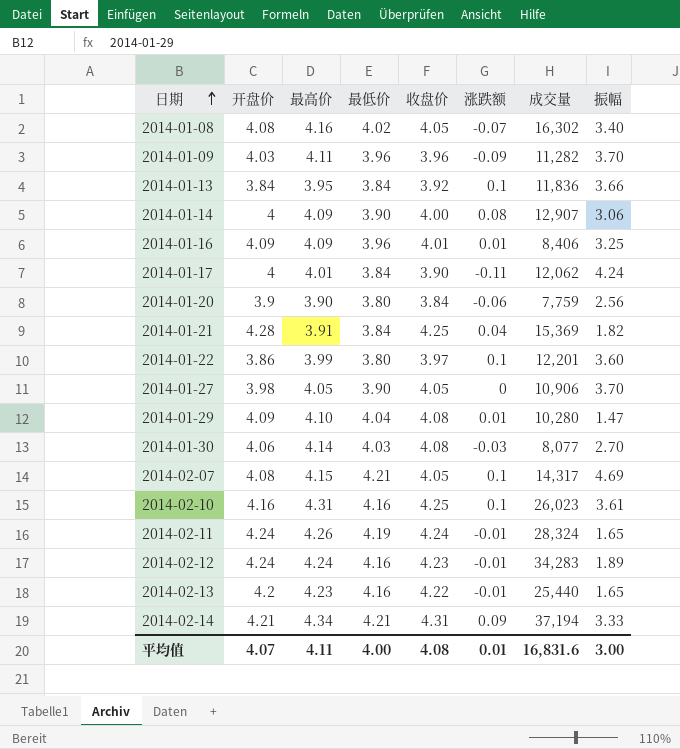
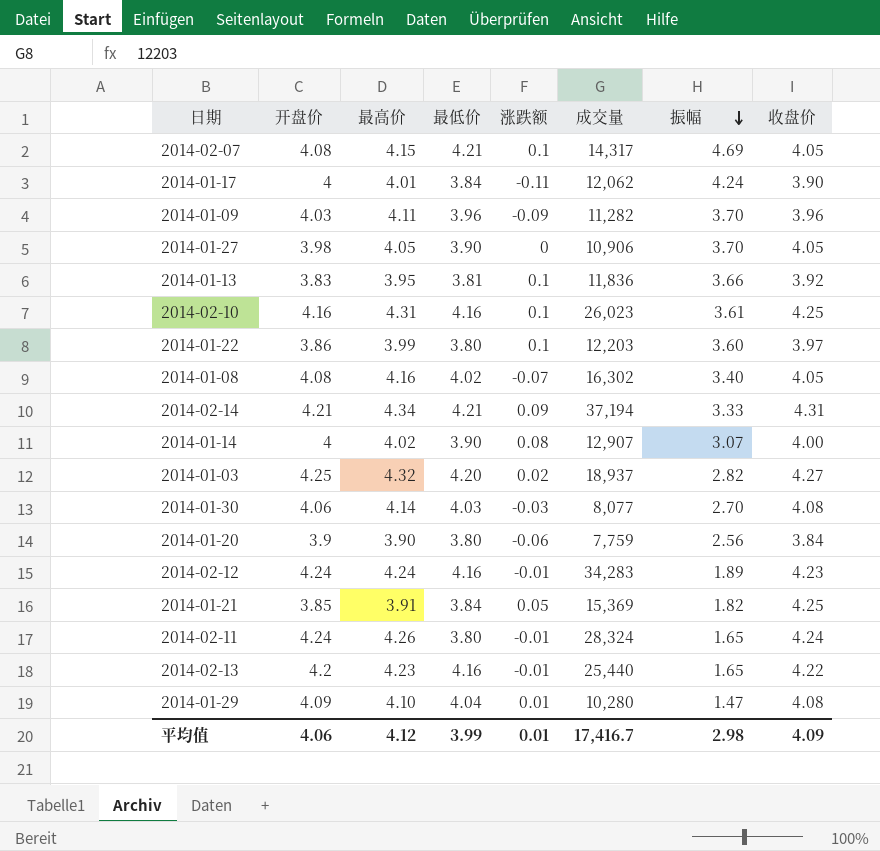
row order: 日期 ascending -> 振幅 descending
column 收盘价 | position: 5 -> 8
row 2014-01-16: 4.09 | 4.09 | 3.96 | 4.01 | 0.01 | 8,406 | 3.25 -> none
2014-01-13 | 开盘价: 3.84 -> 3.83
2014-01-13 | 最低价: 3.84 -> 3.81
2014-01-22 | 成交量: 12,201 -> 12,203
2014-01-14 | 最高价: 4.09 -> 4.02
2014-01-14 | 振幅: 3.06 -> 3.07
row 2014-01-03: none -> 4.25 | 4.32 | 4.20 | 0.02 | 18,937 | 2.82 | 4.27
2014-01-21 | 开盘价: 4.28 -> 3.85
2014-01-21 | 涨跌额: 0.04 -> 0.05
2014-02-11 | 最低价: 4.19 -> 3.80
平均值 | 开盘价: 4.07 -> 4.06
平均值 | 最高价: 4.11 -> 4.12
平均值 | 最低价: 4.00 -> 3.99
平均值 | 成交量: 16,831.6 -> 17,416.7
平均值 | 振幅: 3.00 -> 2.98
平均值 | 收盘价: 4.08 -> 4.09

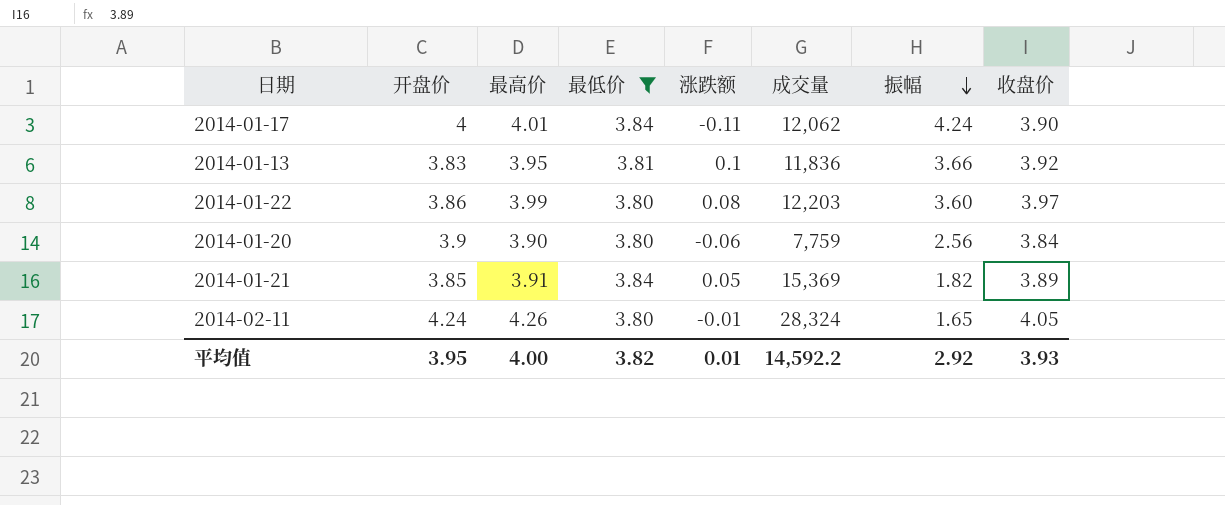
filter: none -> 最低价 <= 3.84
2014-01-22 | 涨跌额: 0.1 -> 0.08
2014-01-21 | 收盘价: 4.25 -> 3.89
2014-02-11 | 收盘价: 4.24 -> 4.05
平均值 | 开盘价: 4.06 -> 3.95
平均值 | 最高价: 4.12 -> 4.00
平均值 | 最低价: 3.99 -> 3.82
平均值 | 成交量: 17,416.7 -> 14,592.2
平均值 | 振幅: 2.98 -> 2.92
平均值 | 收盘价: 4.09 -> 3.93

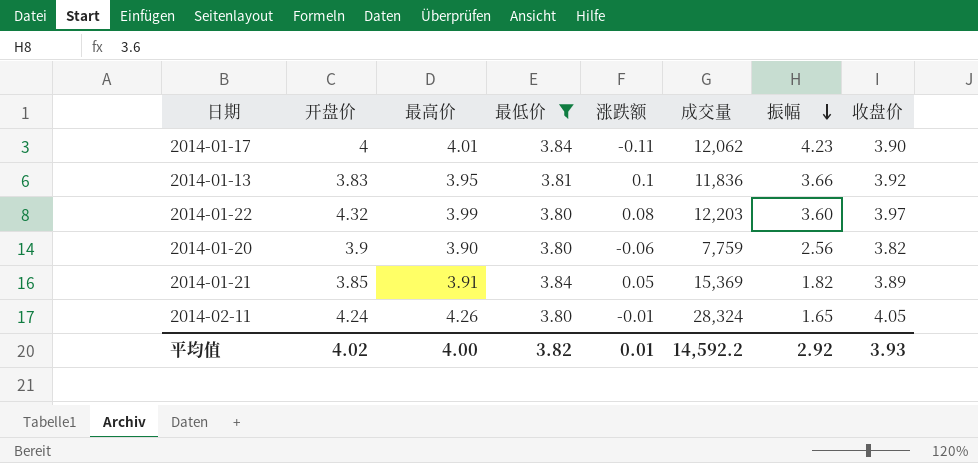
2014-01-17 | 振幅: 4.24 -> 4.23
2014-01-22 | 开盘价: 3.86 -> 4.32
2014-01-20 | 收盘价: 3.84 -> 3.82
平均值 | 开盘价: 3.95 -> 4.02

